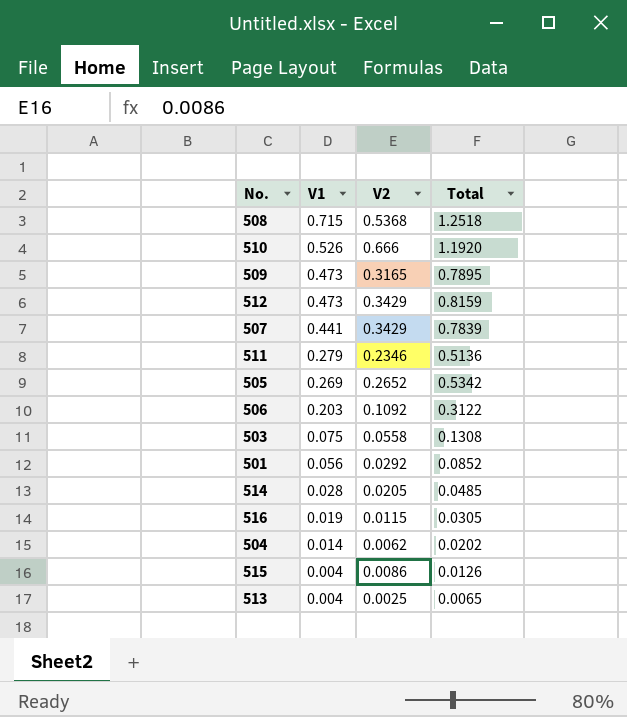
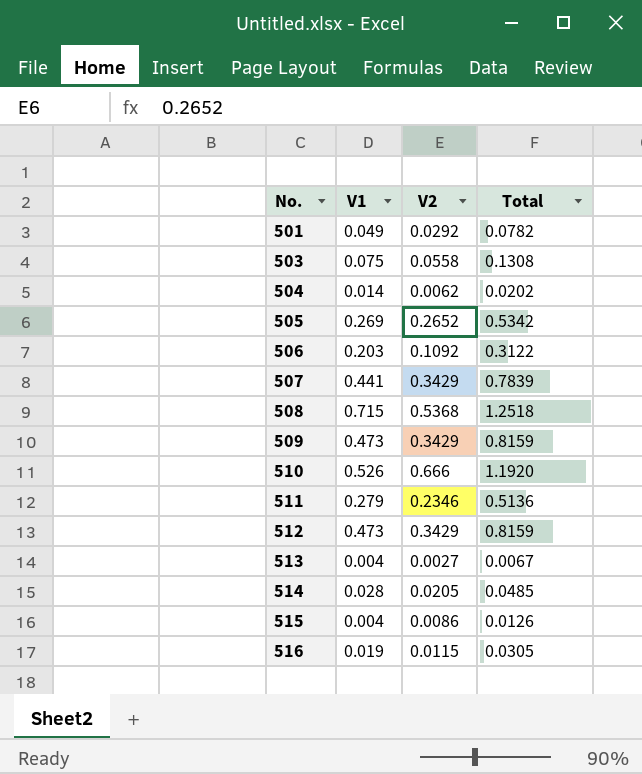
row order: V1 descending -> No. ascending
501 | V1: 0.056 -> 0.049
501 | Total: 0.0852 -> 0.0782
509 | V2: 0.3165 -> 0.3429
509 | Total: 0.7895 -> 0.8159
513 | V2: 0.0025 -> 0.0027
513 | Total: 0.0065 -> 0.0067

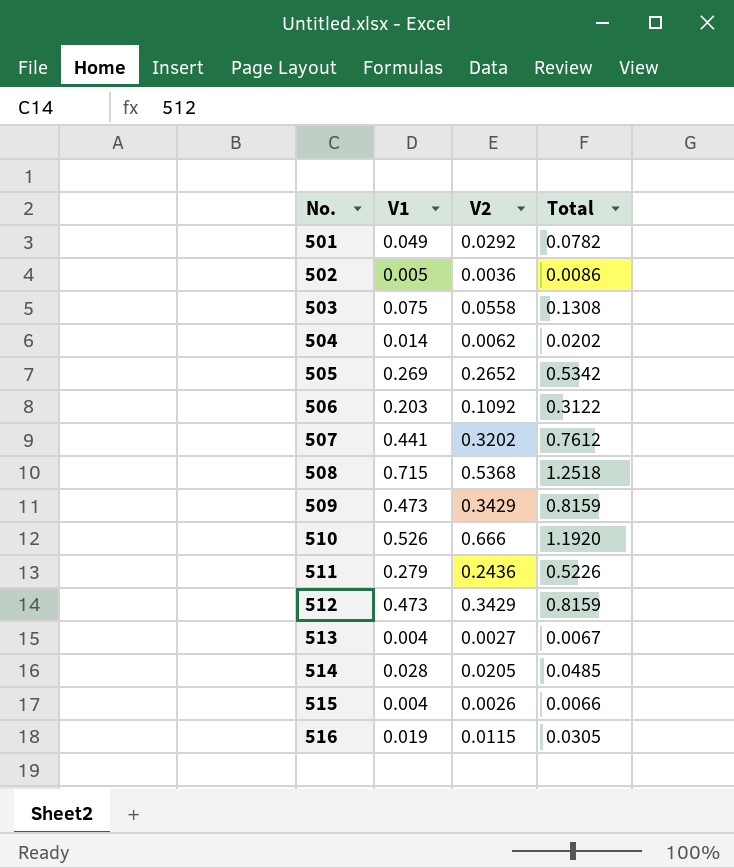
row 502: none -> 0.005 | 0.0036 | 0.0086
507 | V2: 0.3429 -> 0.3202
507 | Total: 0.7839 -> 0.7612
511 | V2: 0.2346 -> 0.2436
511 | Total: 0.5136 -> 0.5226
515 | V2: 0.0086 -> 0.0026
515 | Total: 0.0126 -> 0.0066

